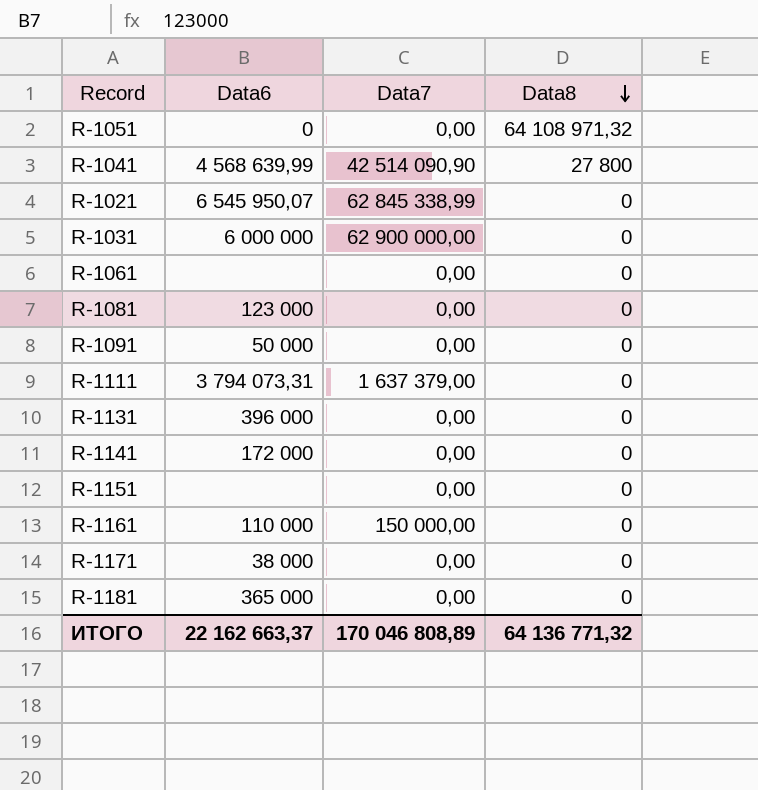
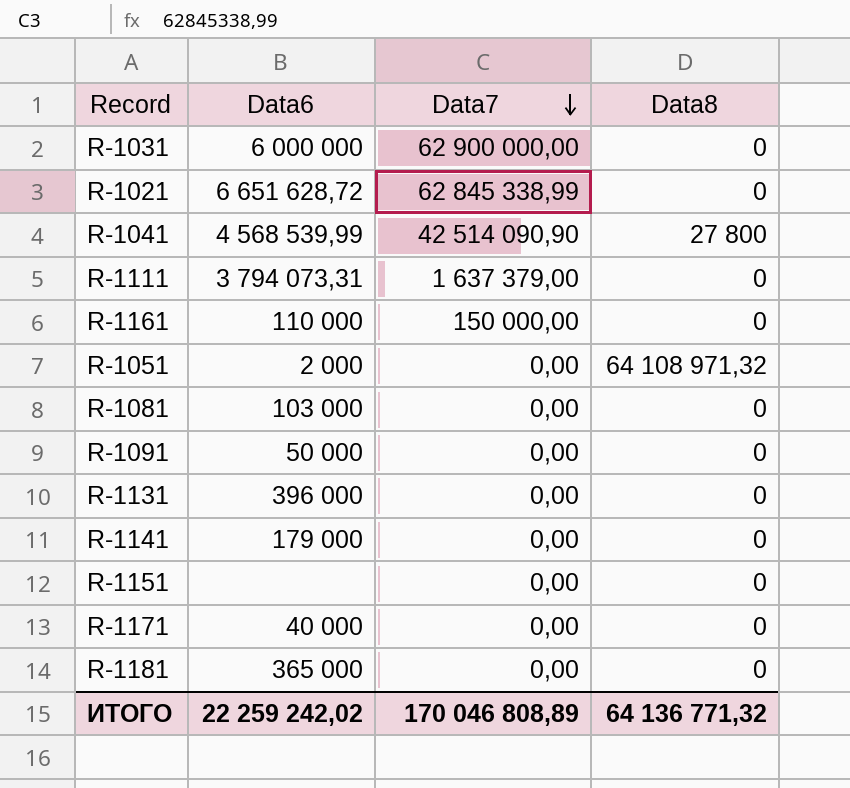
row order: Data8 descending -> Data7 descending
row R-1061: none | 0,00 | 0 -> none
R-1021 | Data6: 6 545 950,07 -> 6 651 628,72
R-1041 | Data6: 4 568 639,99 -> 4 568 539,99
R-1051 | Data6: 0 -> 2 000
R-1081 | Data6: 123 000 -> 103 000
R-1141 | Data6: 172 000 -> 179 000
R-1171 | Data6: 38 000 -> 40 000
ИТОГО | Data6: 22 162 663,37 -> 22 259 242,02

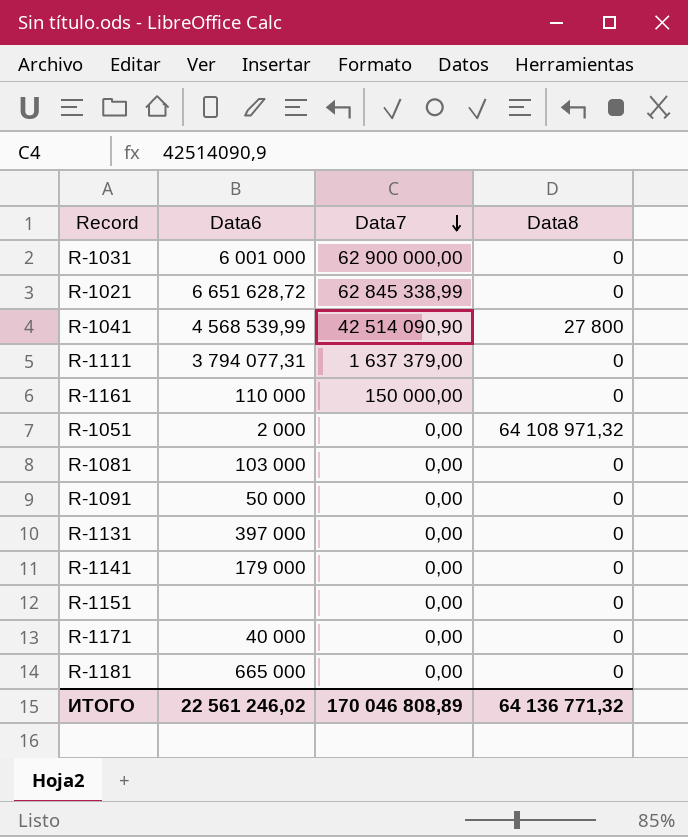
R-1031 | Data6: 6 000 000 -> 6 001 000
R-1111 | Data6: 3 794 073,31 -> 3 794 077,31
R-1131 | Data6: 396 000 -> 397 000
R-1181 | Data6: 365 000 -> 665 000
ИТОГО | Data6: 22 259 242,02 -> 22 561 246,02

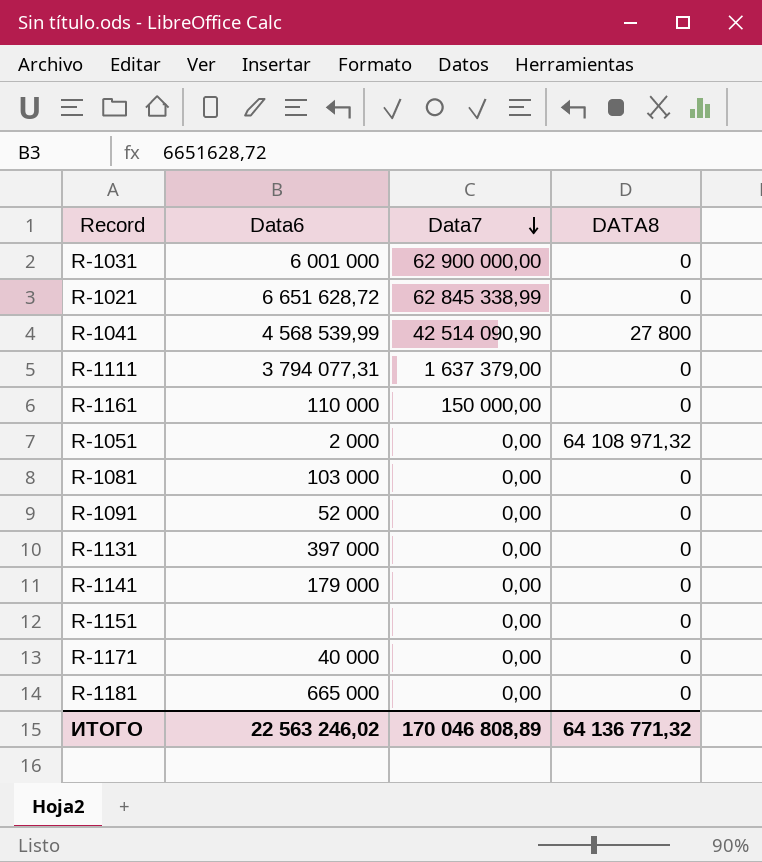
column name: Data8 -> DATA8
R-1091 | Data6: 50 000 -> 52 000
ИТОГО | Data6: 22 561 246,02 -> 22 563 246,02

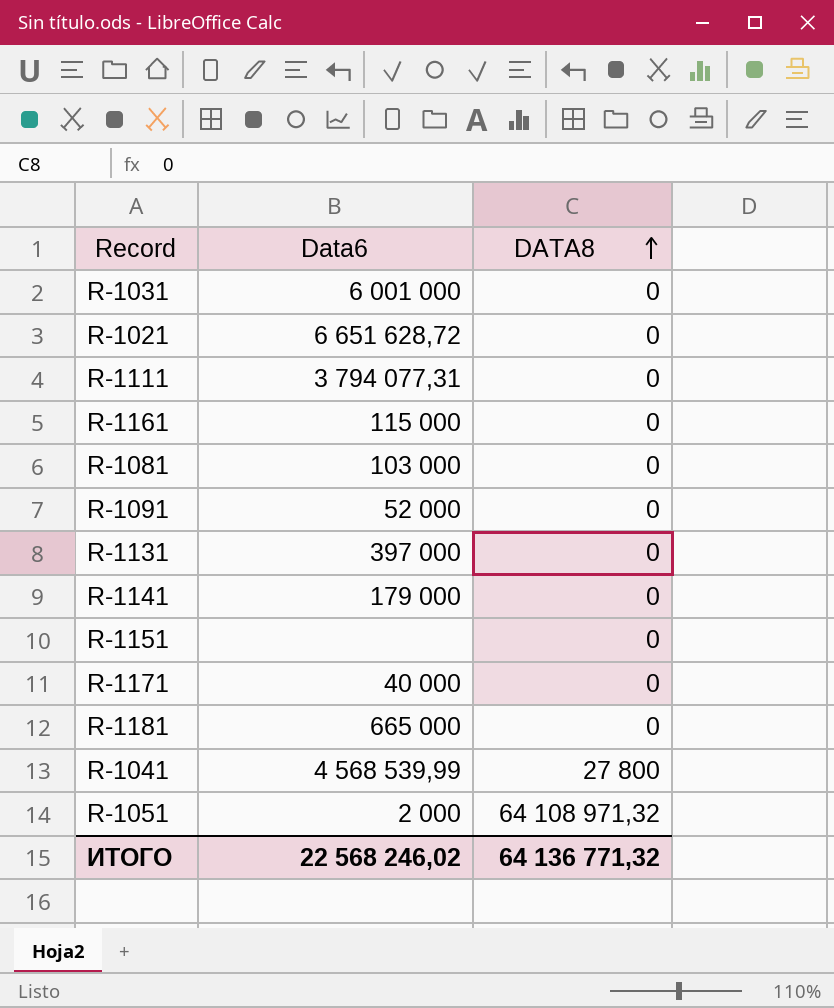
row order: Data7 descending -> DATA8 ascending
column Data7 | position: 3 -> none
R-1161 | Data6: 110 000 -> 115 000
ИТОГО | Data6: 22 563 246,02 -> 22 568 246,02

